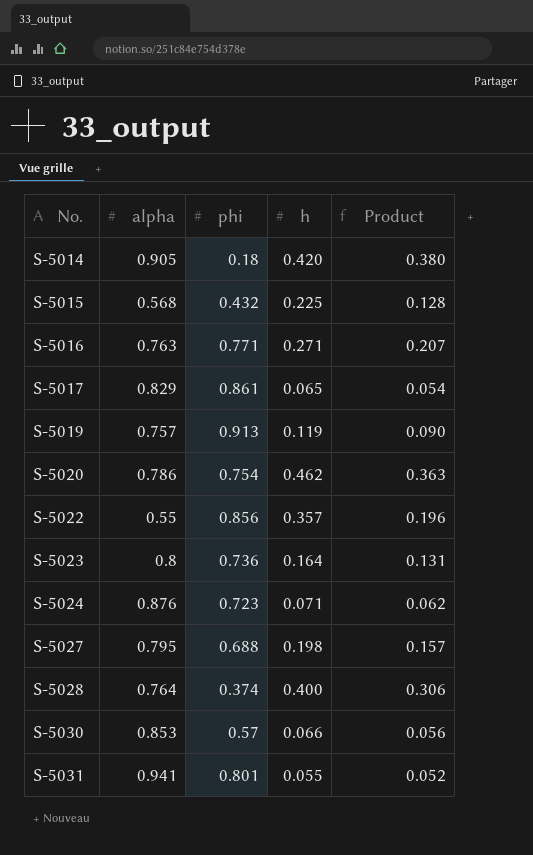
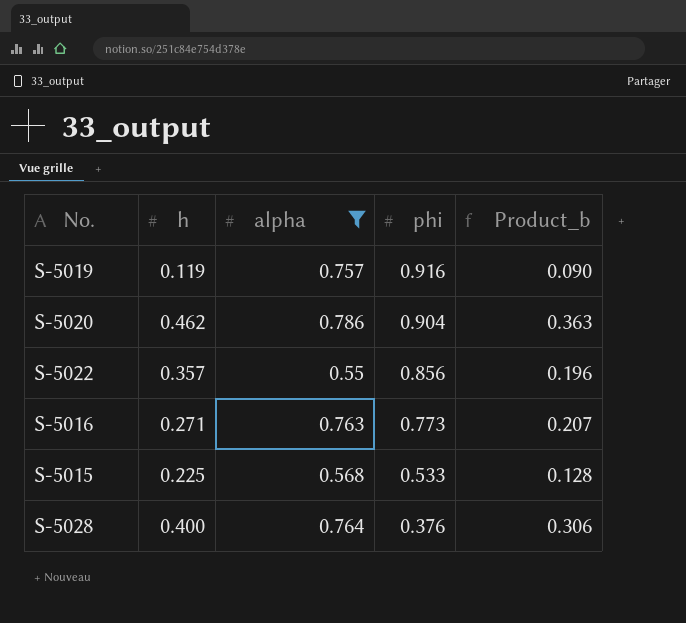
filter: none -> alpha <= 0.786
row order: No. ascending -> phi descending
column h | position: 4 -> 2
column name: Product -> Product_b
S-5019 | phi: 0.913 -> 0.916
S-5020 | phi: 0.754 -> 0.904
S-5016 | phi: 0.771 -> 0.773
S-5015 | phi: 0.432 -> 0.533
S-5028 | phi: 0.374 -> 0.376

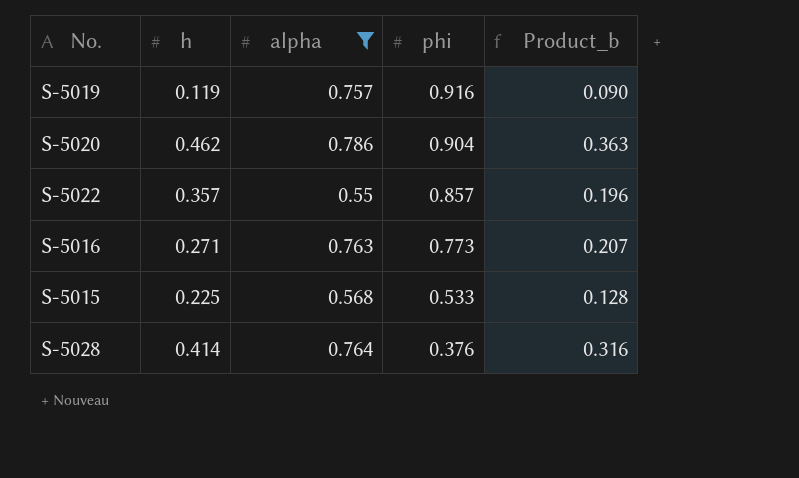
S-5022 | phi: 0.856 -> 0.857
S-5028 | h: 0.400 -> 0.414
S-5028 | Product_b: 0.306 -> 0.316

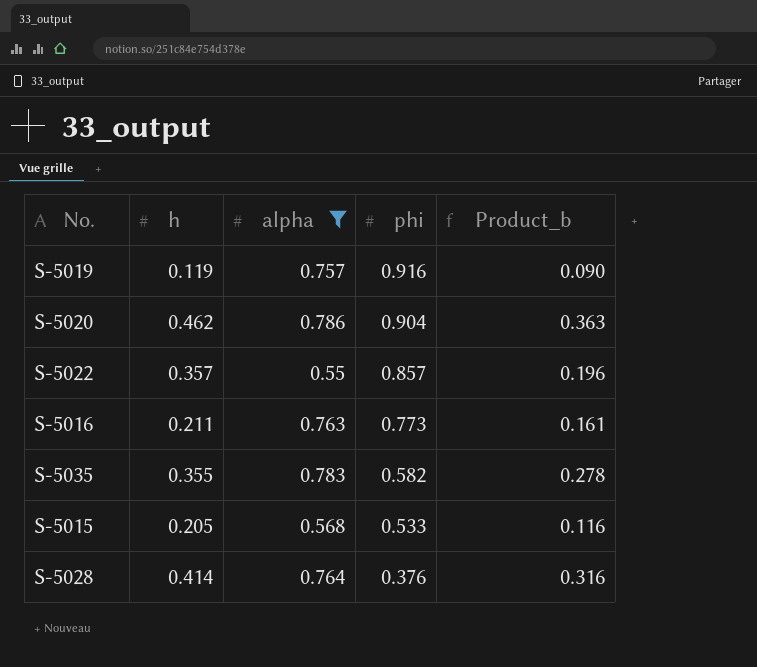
S-5016 | h: 0.271 -> 0.211
S-5016 | Product_b: 0.207 -> 0.161
row S-5035: none -> 0.355 | 0.783 | 0.582 | 0.278
S-5015 | h: 0.225 -> 0.205
S-5015 | Product_b: 0.128 -> 0.116

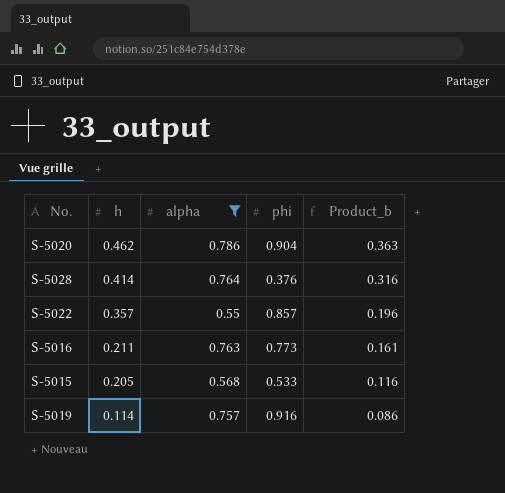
row order: phi descending -> h descending
row S-5035: 0.355 | 0.783 | 0.582 | 0.278 -> none
S-5019 | h: 0.119 -> 0.114
S-5019 | Product_b: 0.090 -> 0.086

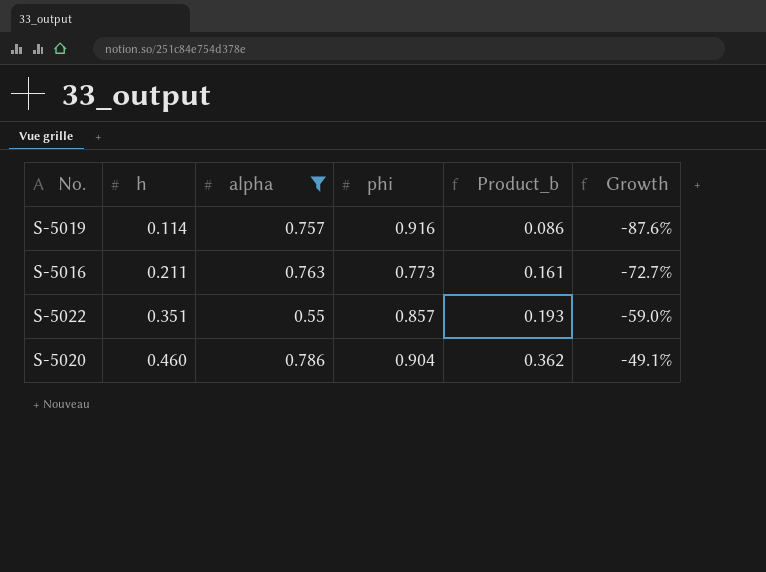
row order: h descending -> h ascending
column Growth | formula: none -> ([h] - [phi]) / [phi]
row S-5028: 0.414 | 0.764 | 0.376 | 0.316 -> none
row S-5015: 0.205 | 0.568 | 0.533 | 0.116 -> none
S-5022 | h: 0.357 -> 0.351
S-5022 | Product_b: 0.196 -> 0.193
S-5020 | h: 0.462 -> 0.460
S-5020 | Product_b: 0.363 -> 0.362

